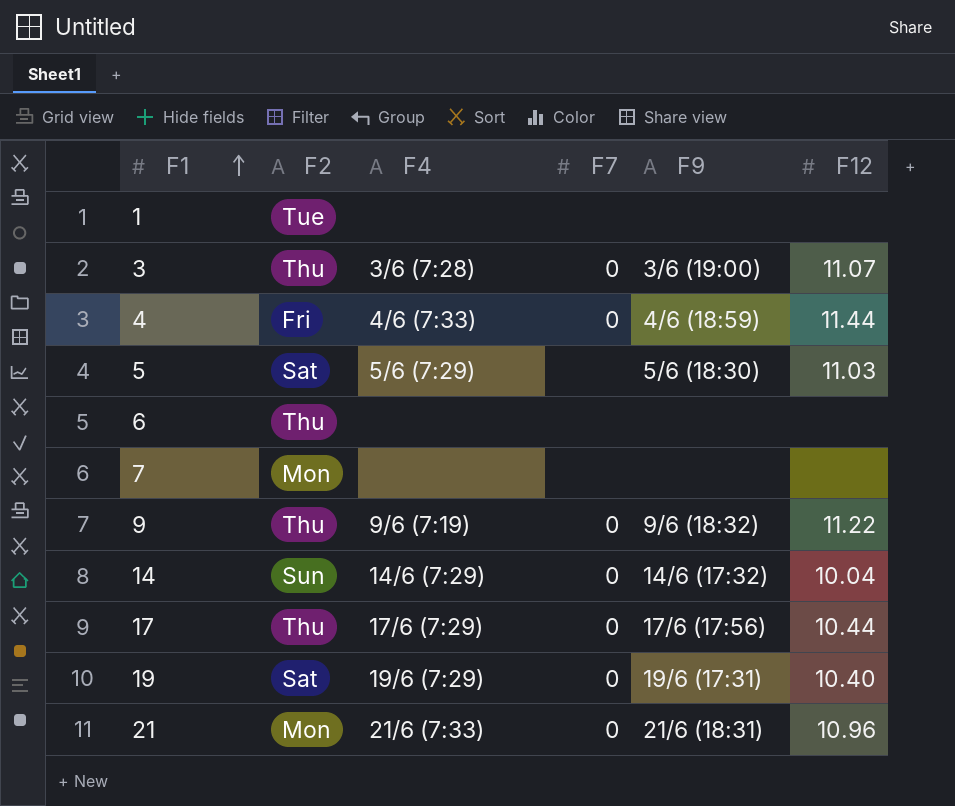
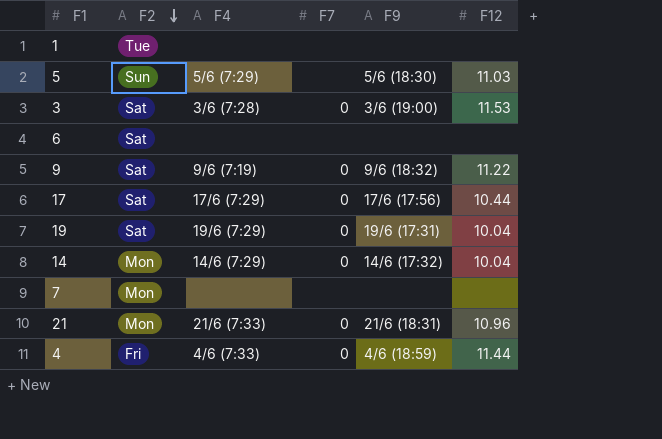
row order: F1 ascending -> F2 descending
5 | F2: Sat -> Sun
3 | F2: Thu -> Sat
3 | F12: 11.07 -> 11.53
6 | F2: Thu -> Sat
9 | F2: Thu -> Sat
17 | F2: Thu -> Sat
19 | F12: 10.40 -> 10.04
14 | F2: Sun -> Mon

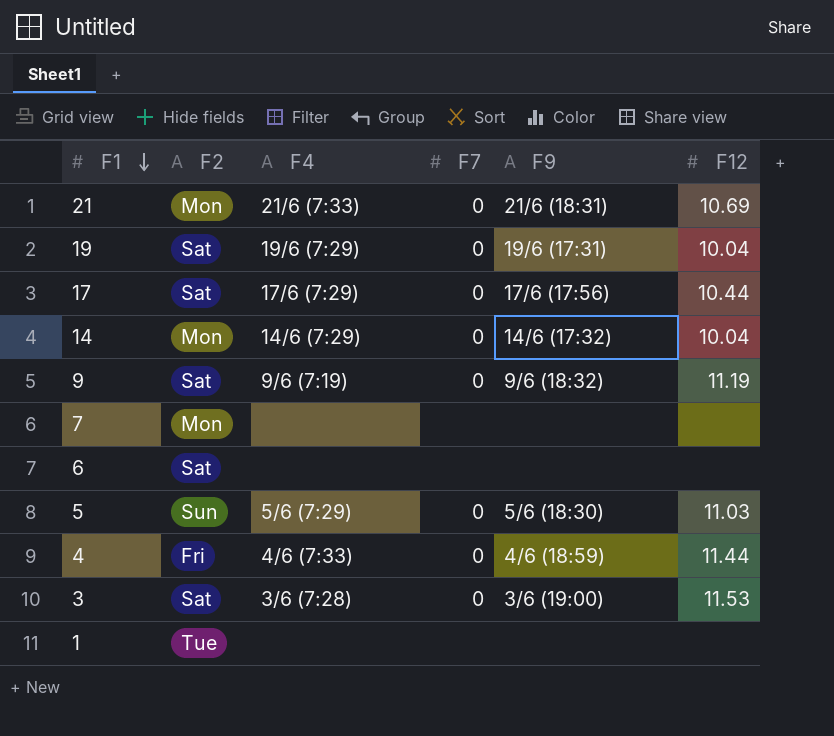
row order: F2 descending -> F1 descending
21 | F12: 10.96 -> 10.69
9 | F12: 11.22 -> 11.19
5 | F7: none -> 0

